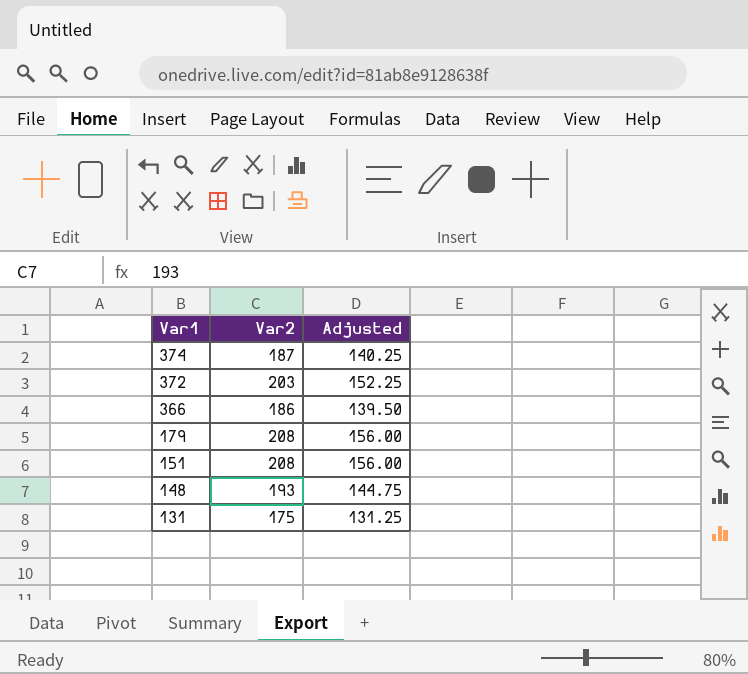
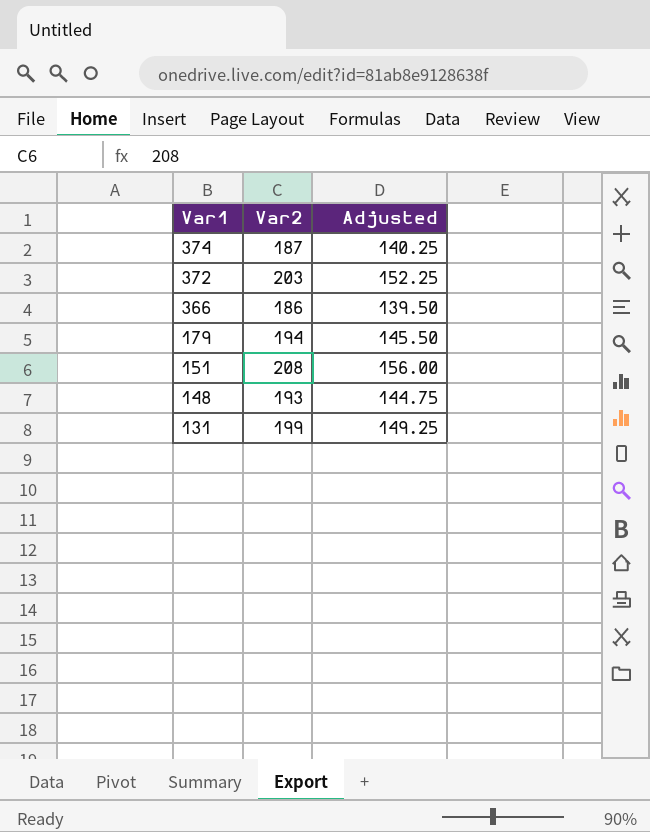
179 | Var2: 208 -> 194
179 | Adjusted: 156.00 -> 145.50
131 | Var2: 175 -> 199
131 | Adjusted: 131.25 -> 149.25

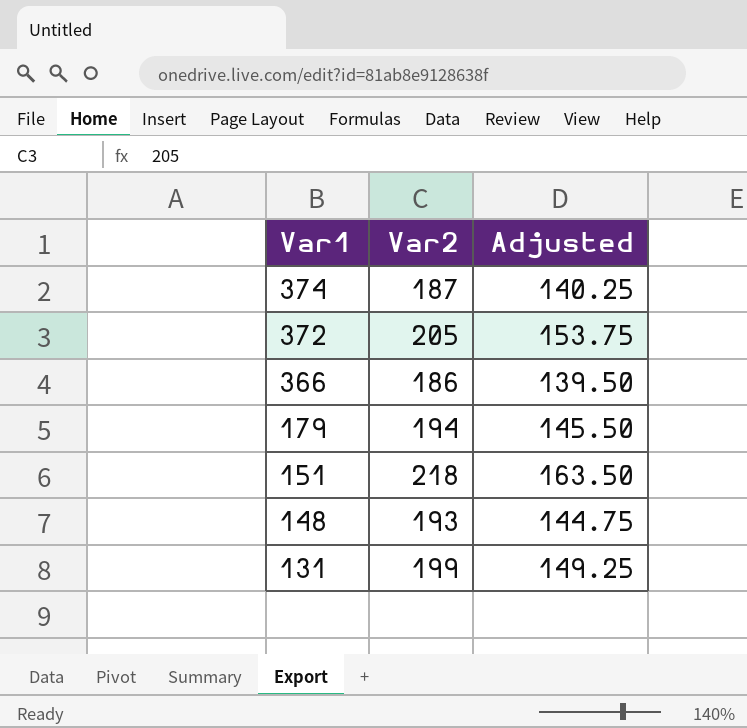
372 | Var2: 203 -> 205
372 | Adjusted: 152.25 -> 153.75
151 | Var2: 208 -> 218
151 | Adjusted: 156.00 -> 163.50

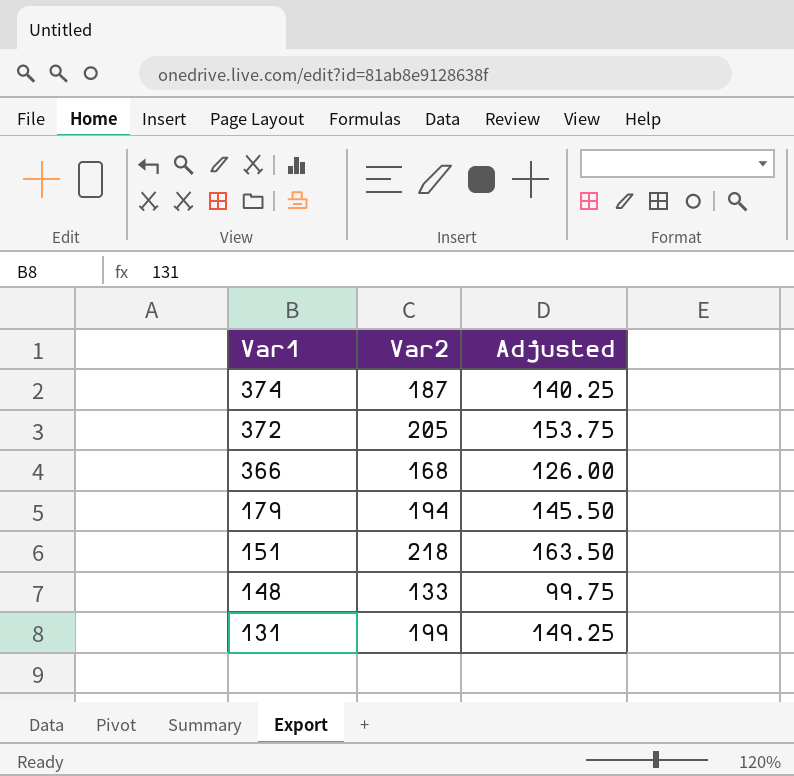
366 | Var2: 186 -> 168
366 | Adjusted: 139.50 -> 126.00
148 | Var2: 193 -> 133
148 | Adjusted: 144.75 -> 99.75

